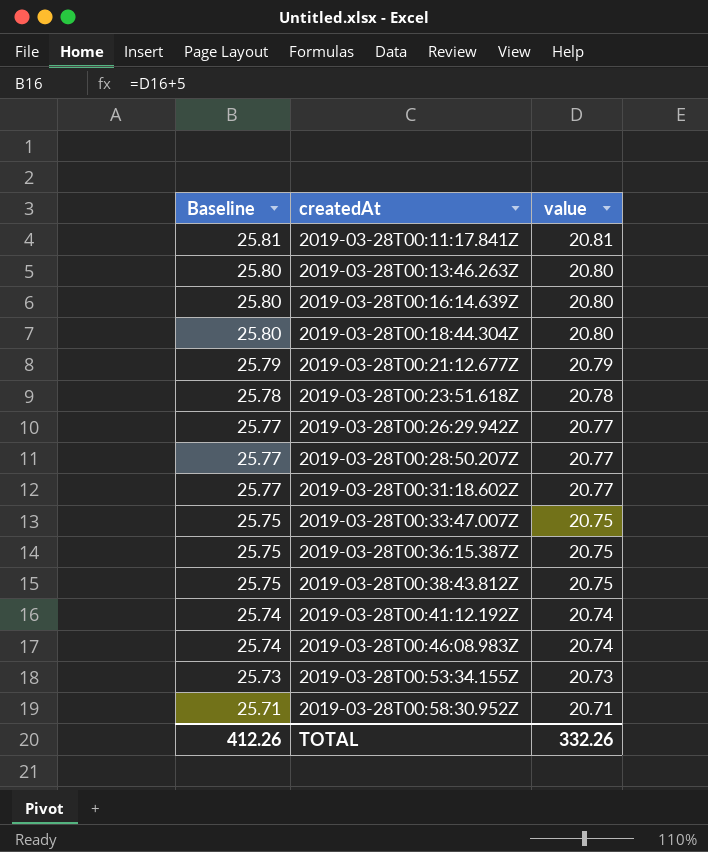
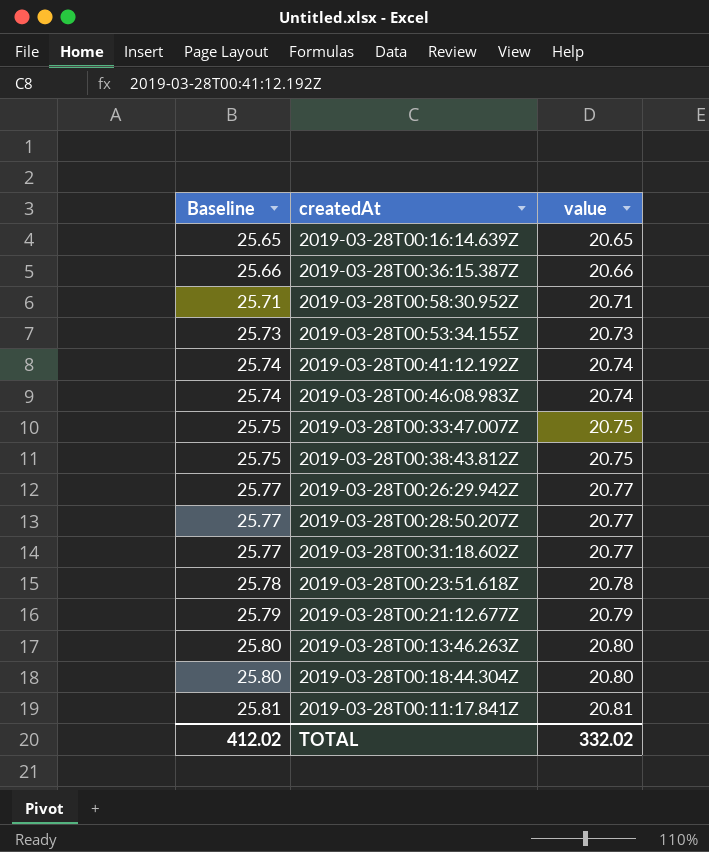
row order: Baseline descending -> Baseline ascending
2019-03-28T00:16:14.639Z | Baseline: 25.80 -> 25.65
2019-03-28T00:16:14.639Z | value: 20.80 -> 20.65
2019-03-28T00:36:15.387Z | Baseline: 25.75 -> 25.66
2019-03-28T00:36:15.387Z | value: 20.75 -> 20.66
TOTAL | Baseline: 412.26 -> 412.02
TOTAL | value: 332.26 -> 332.02

